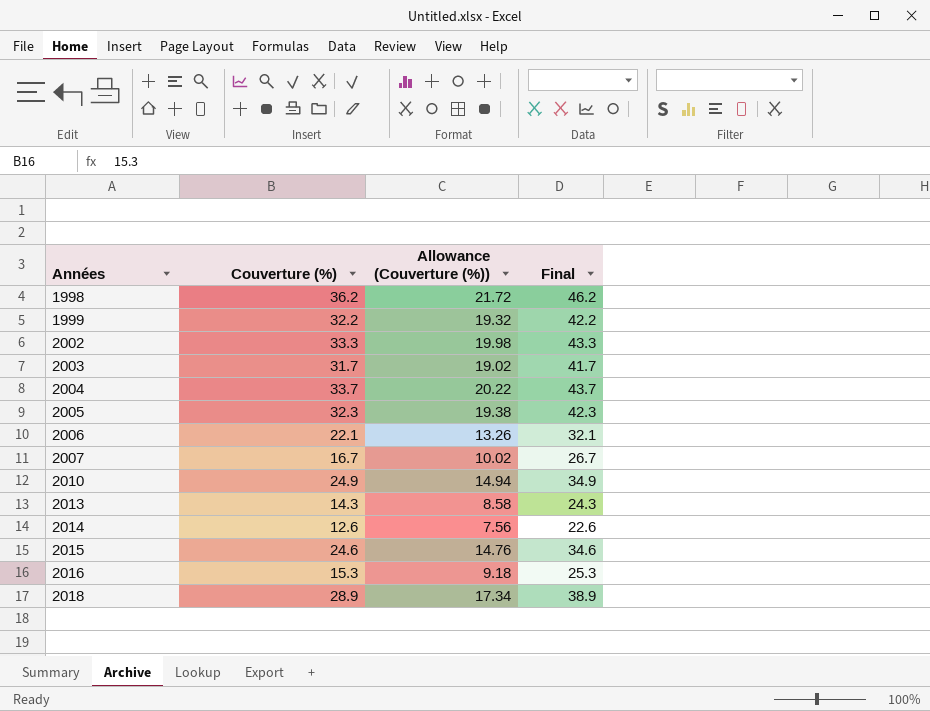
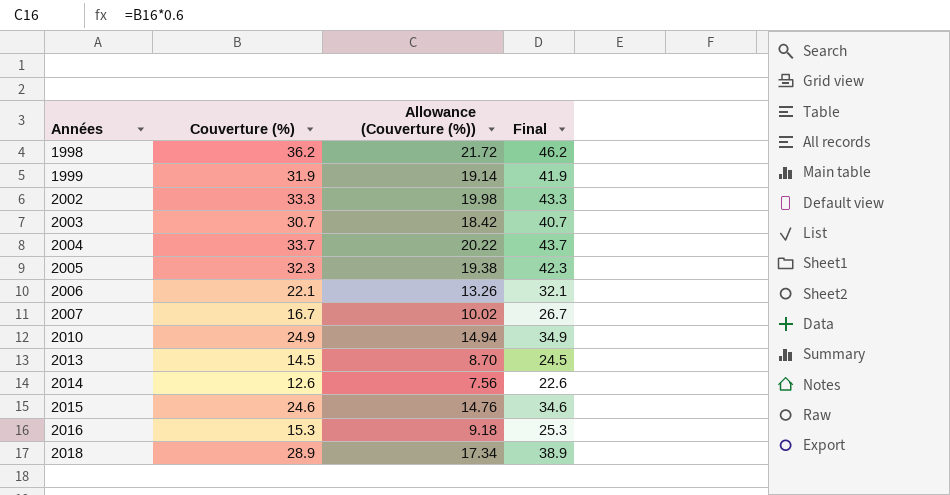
1999 | Couverture (%): 32.2 -> 31.9
1999 | Allowance (Couverture (%)): 19.32 -> 19.14
1999 | Final: 42.2 -> 41.9
2003 | Couverture (%): 31.7 -> 30.7
2003 | Allowance (Couverture (%)): 19.02 -> 18.42
2003 | Final: 41.7 -> 40.7
2013 | Couverture (%): 14.3 -> 14.5
2013 | Allowance (Couverture (%)): 8.58 -> 8.70
2013 | Final: 24.3 -> 24.5

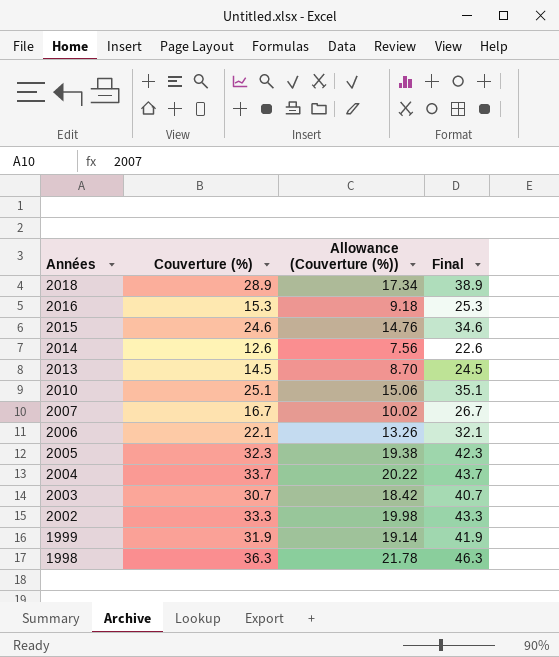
row order: Années ascending -> Années descending
2010 | Couverture (%): 24.9 -> 25.1
2010 | Allowance (Couverture (%)): 14.94 -> 15.06
2010 | Final: 34.9 -> 35.1
1998 | Couverture (%): 36.2 -> 36.3
1998 | Allowance (Couverture (%)): 21.72 -> 21.78
1998 | Final: 46.2 -> 46.3

